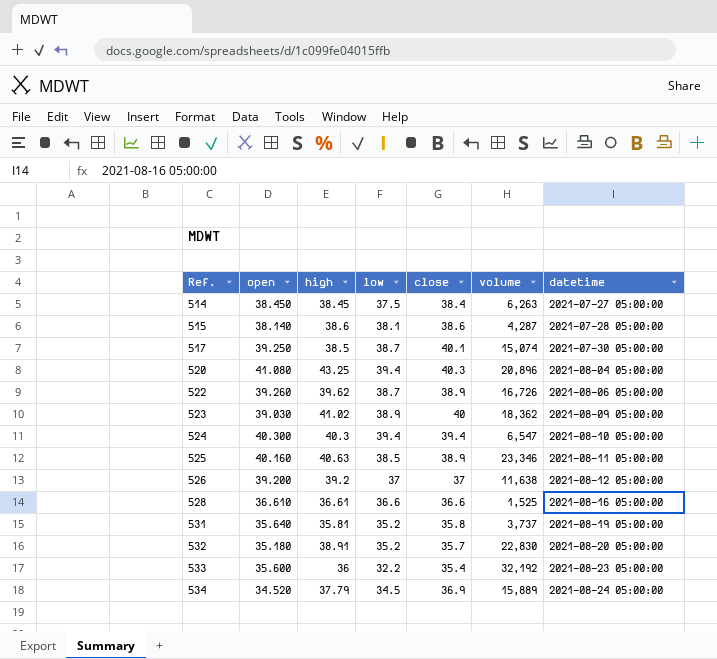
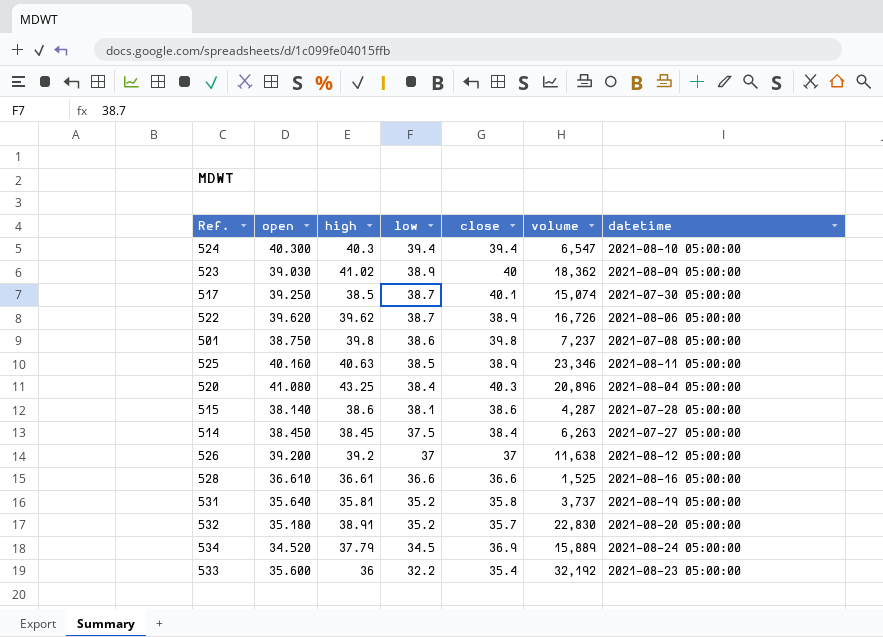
row order: Ref. ascending -> low descending
522 | open: 39.260 -> 39.620
row 501: none -> 38.750 | 39.8 | 38.6 | 39.8 | 7,237 | 2021-07-08 05:00:00
520 | low: 39.4 -> 38.4

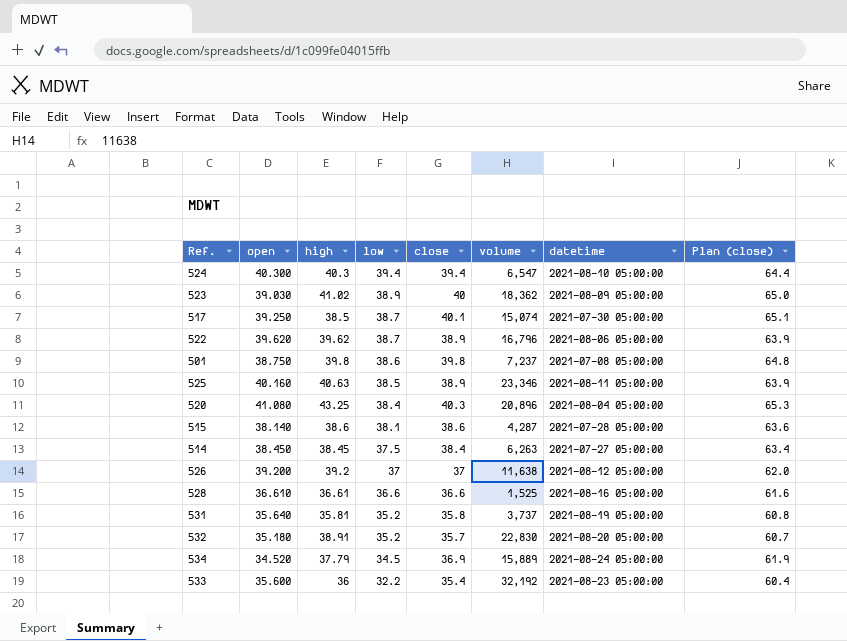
column Plan (close) | formula: none -> [close] + 25
522 | volume: 16,726 -> 16,796

